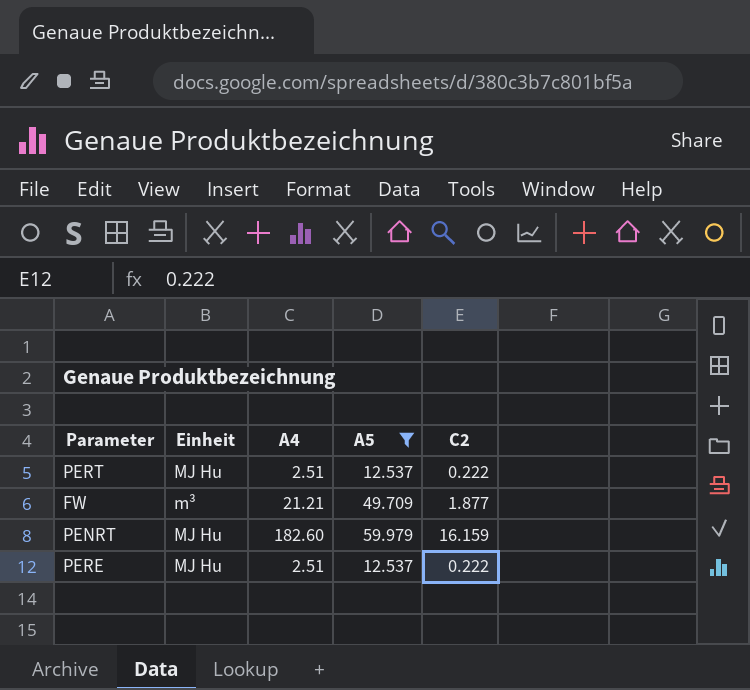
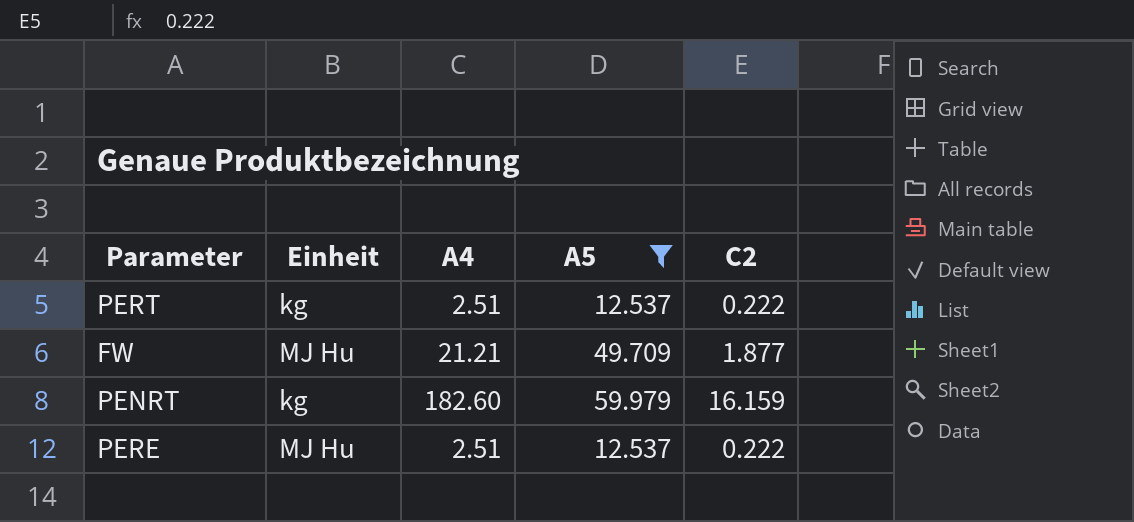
PERT | Einheit: MJ Hu -> kg
FW | Einheit: m³ -> MJ Hu
PENRT | Einheit: MJ Hu -> kg

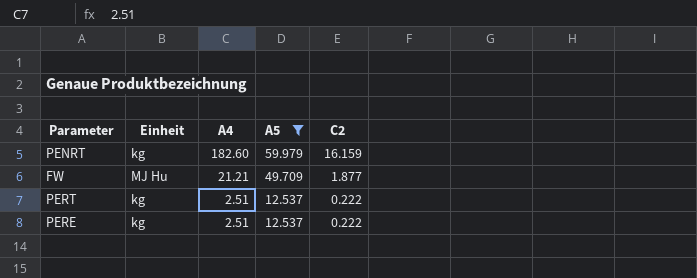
row order: none -> A4 descending
PERE | Einheit: MJ Hu -> kg

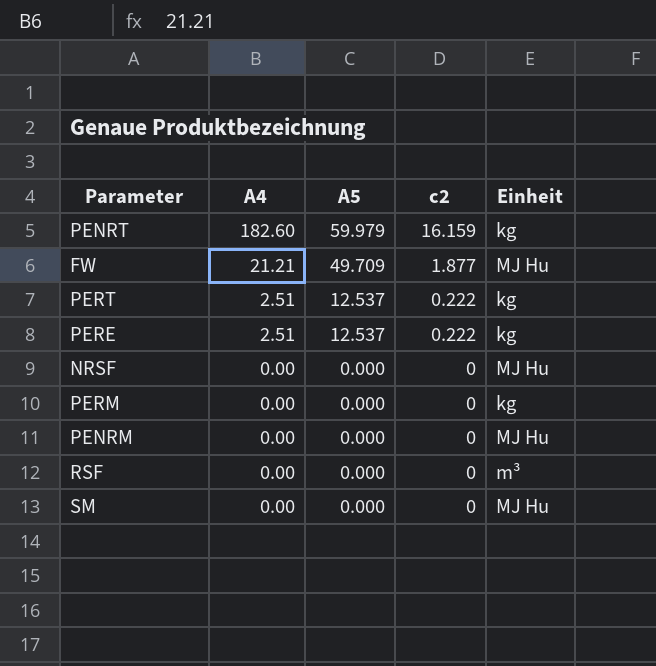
filter: A5 != 0.000 -> none
column name: C2 -> c2
column Einheit | position: 2 -> 5

